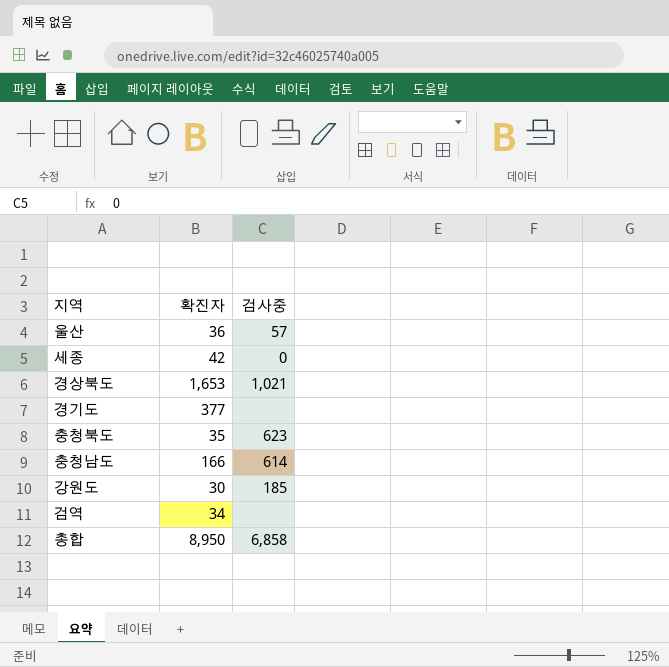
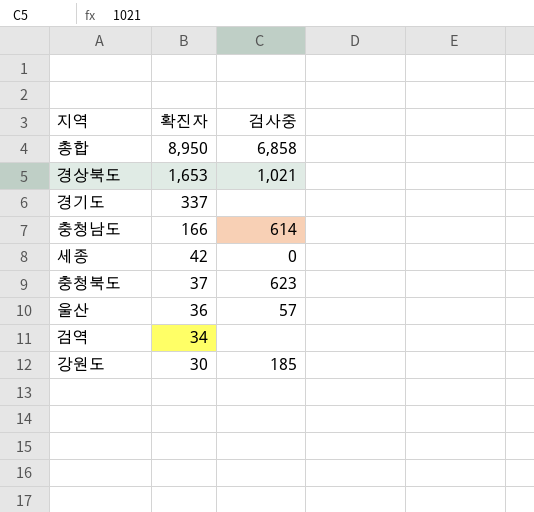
row order: none -> 확진자 descending
경기도 | 확진자: 377 -> 337
충청북도 | 확진자: 35 -> 37

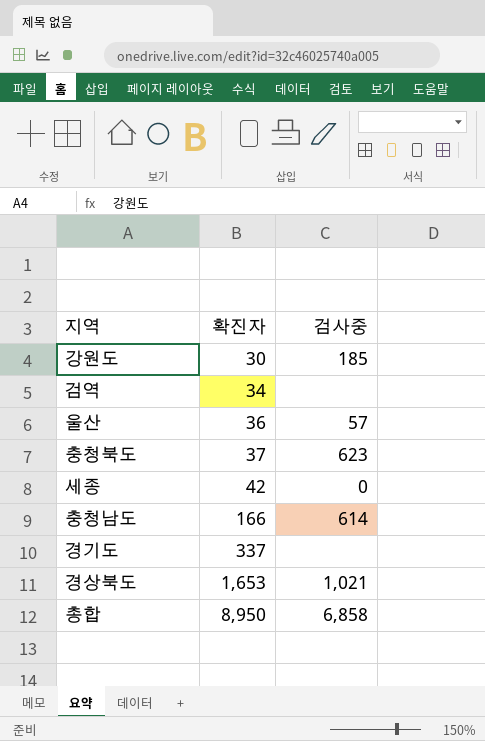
row order: 확진자 descending -> 확진자 ascending

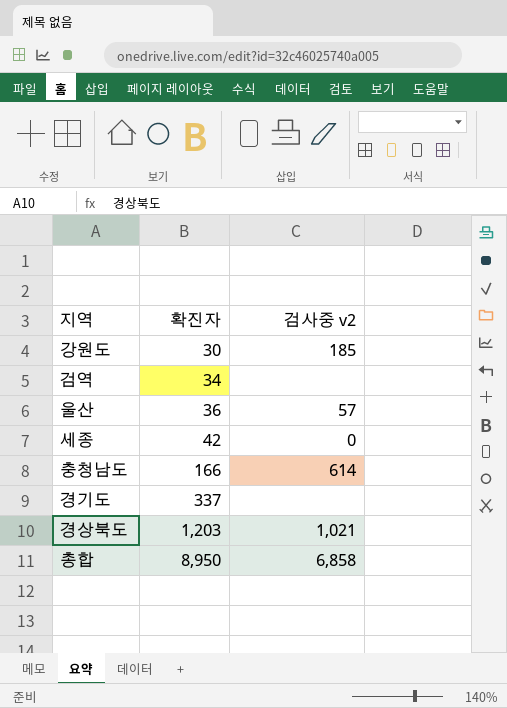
column name: 검사중 -> 검사중 v2
row 충청북도: 37 | 623 -> none
경상북도 | 확진자: 1,653 -> 1,203

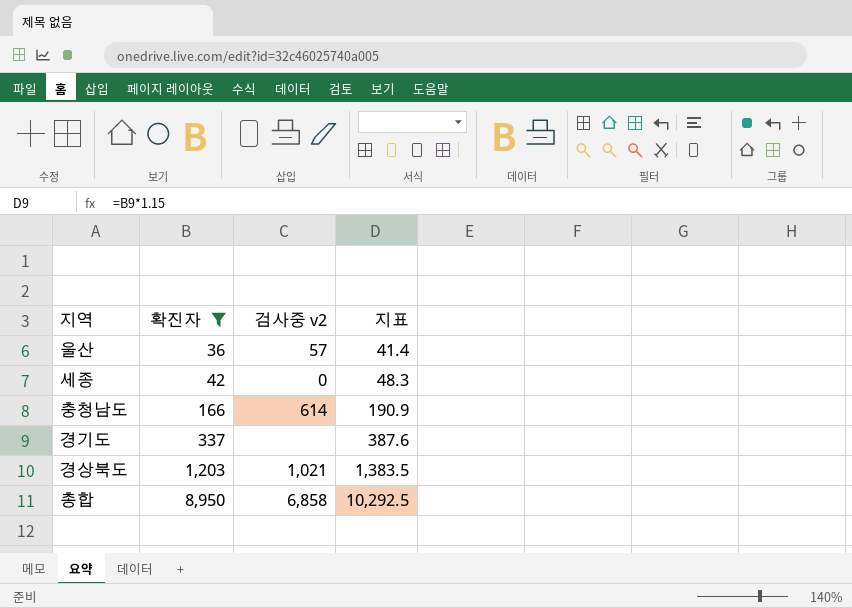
filter: none -> 확진자 >= 36
column 지표 | formula: none -> [확진자] * 1.15

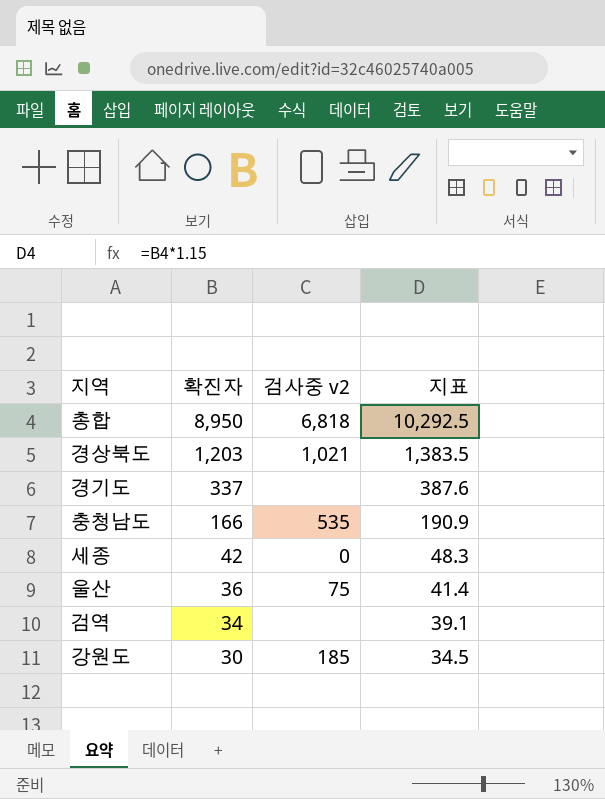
filter: 확진자 >= 36 -> none
row order: 확진자 ascending -> 확진자 descending
총합 | 검사중 v2: 6,858 -> 6,818
충청남도 | 검사중 v2: 614 -> 535
울산 | 검사중 v2: 57 -> 75

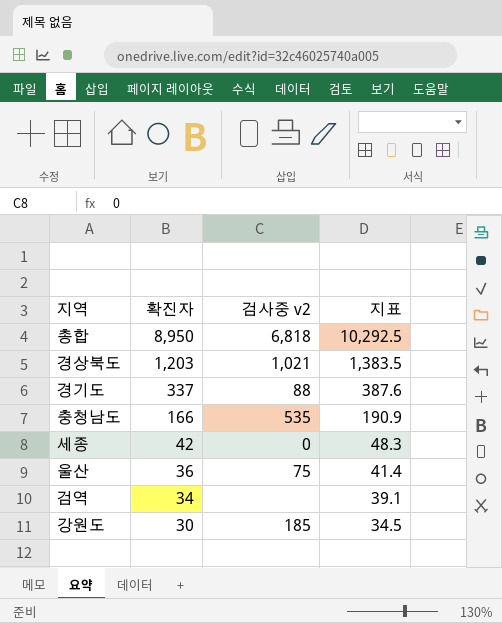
경기도 | 검사중 v2: none -> 88

